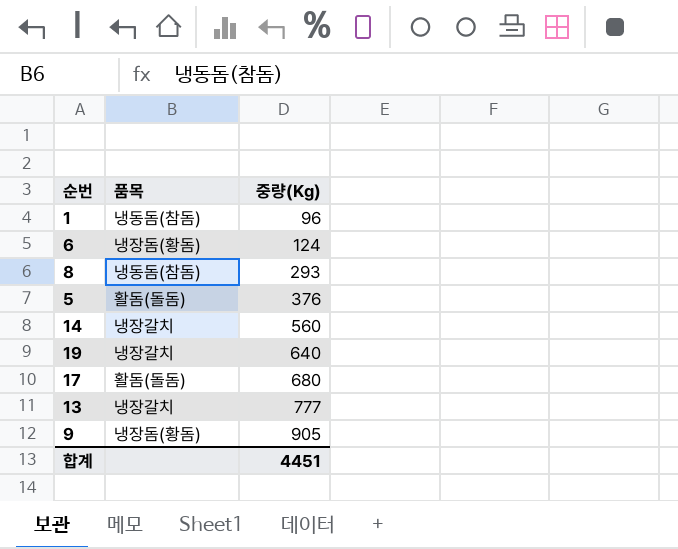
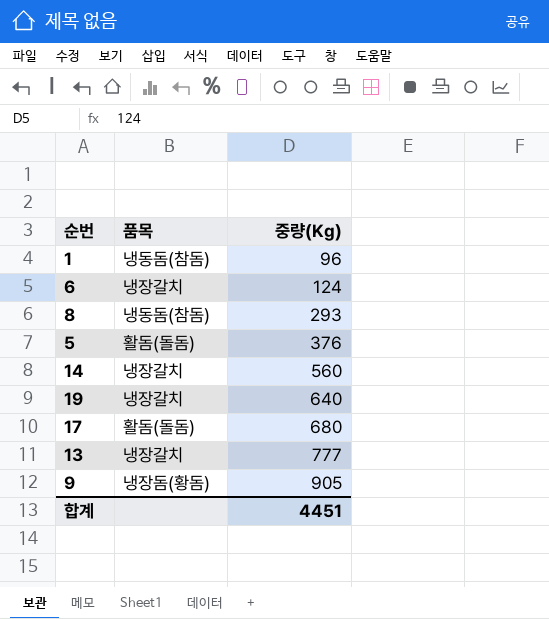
6 | 품목: 냉장돔(황돔) -> 냉장갈치

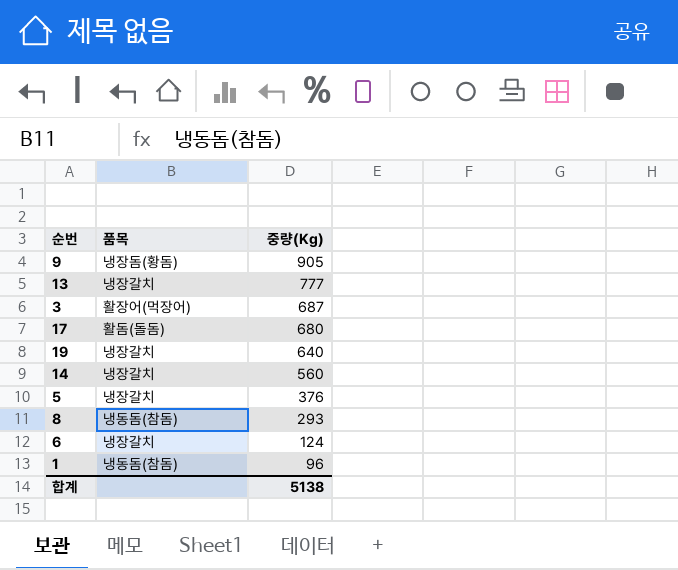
row order: 중량(Kg) ascending -> 중량(Kg) descending
row 3: none -> 활장어(먹장어) | 687
5 | 품목: 활돔(돌돔) -> 냉장갈치
합계 | 중량(Kg): 4451 -> 5138

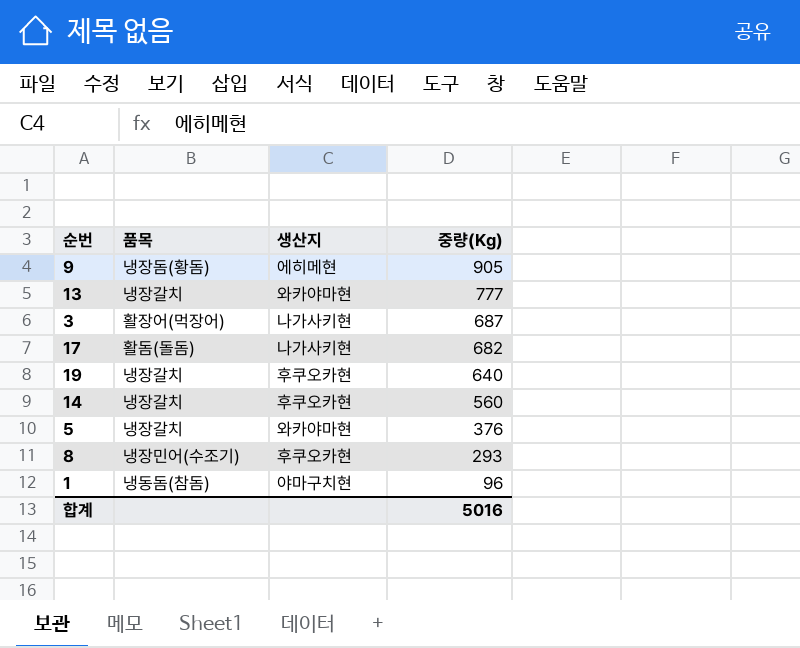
column 생산지 | position: none -> 3
row 6: 냉장갈치 | 124 -> none
17 | 중량(Kg): 680 -> 682
8 | 품목: 냉동돔(참돔) -> 냉장민어(수조기)
합계 | 중량(Kg): 5138 -> 5016

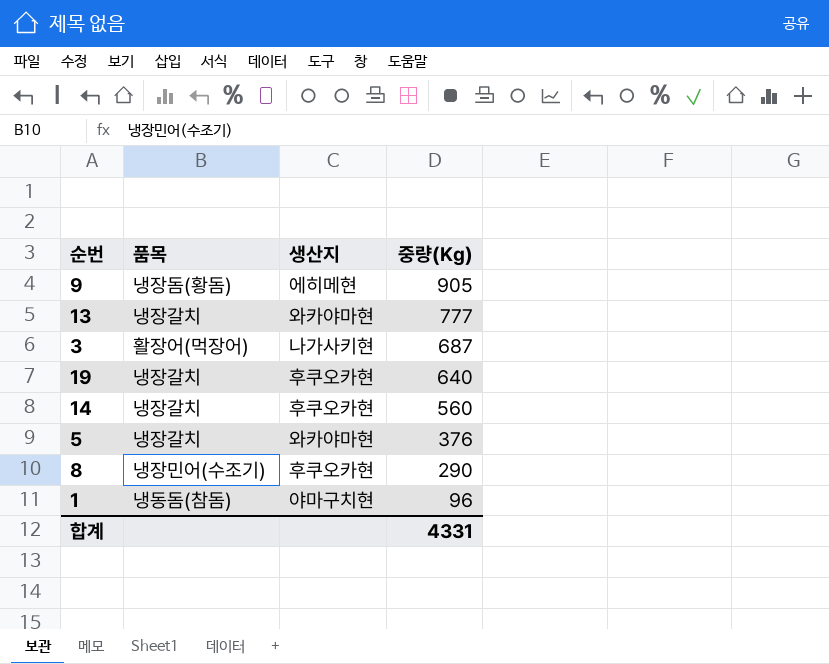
row 17: 활돔(돌돔) | 나가사키현 | 682 -> none
8 | 중량(Kg): 293 -> 290
합계 | 중량(Kg): 5016 -> 4331

